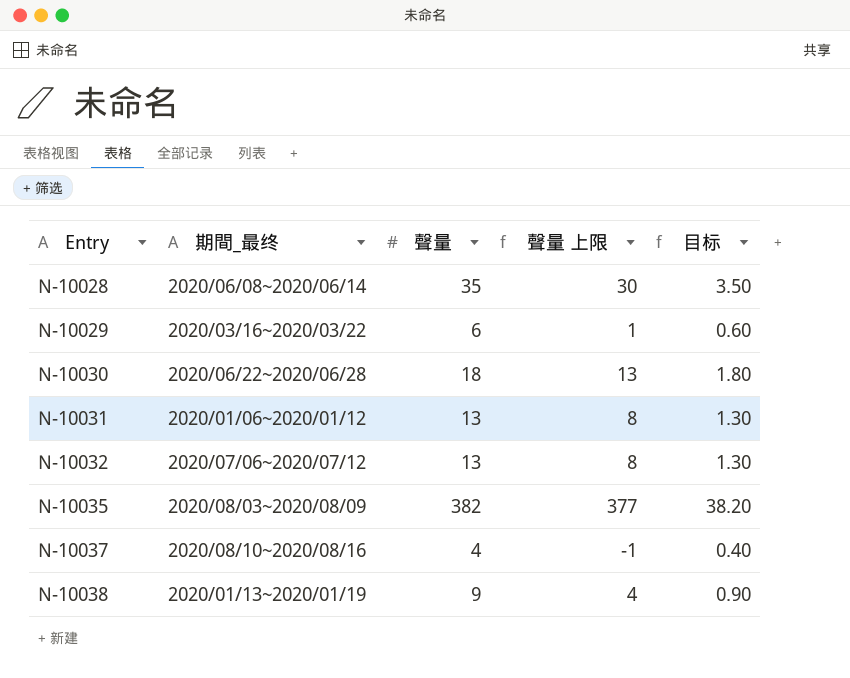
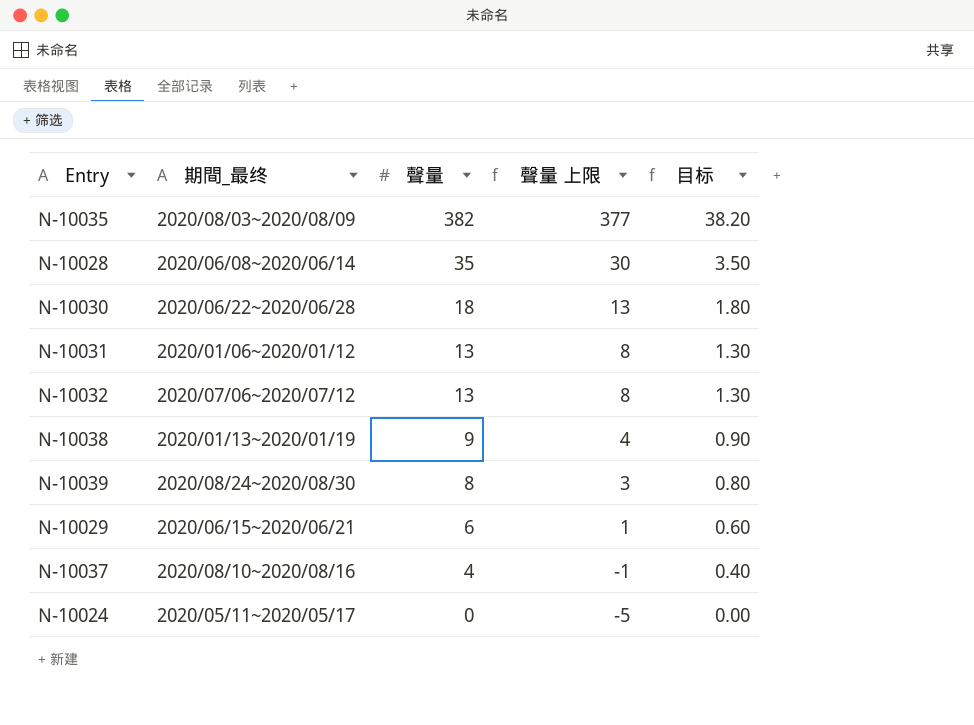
row order: Entry ascending -> 聲量 descending
row N-10039: none -> 2020/08/24~2020/08/30 | 8 | 3 | 0.80
N-10029 | 期間_最终: 2020/03/16~2020/03/22 -> 2020/06/15~2020/06/21
row N-10024: none -> 2020/05/11~2020/05/17 | 0 | -5 | 0.00

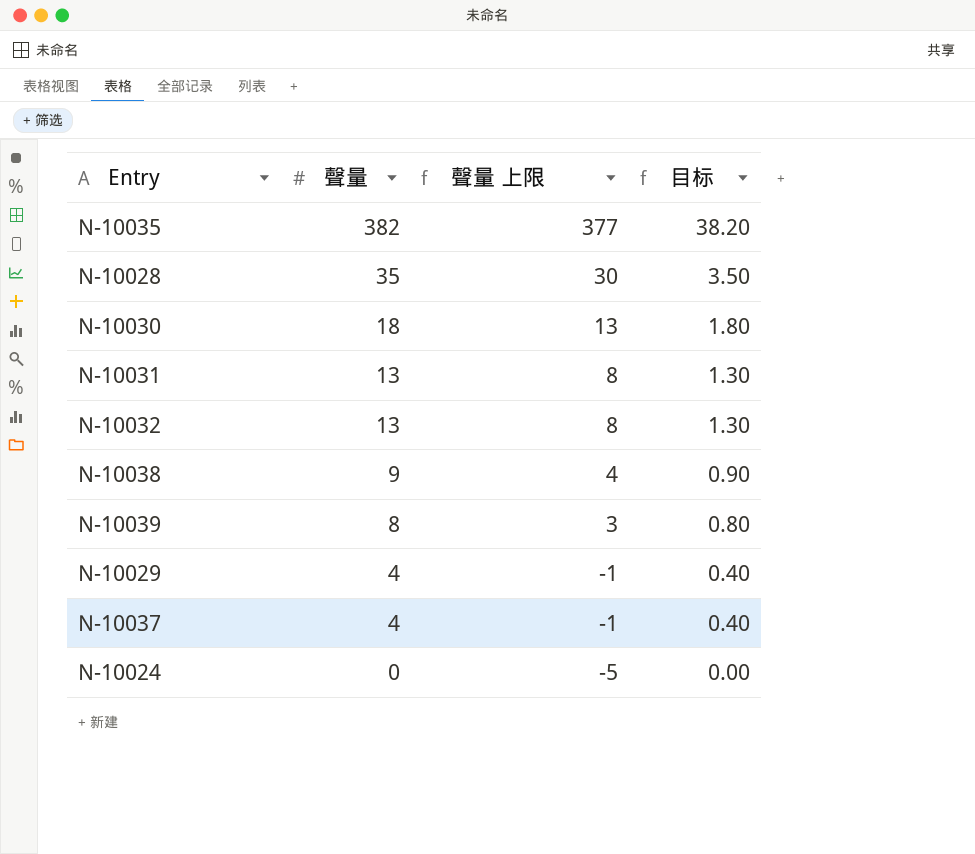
column 期間_最终 | position: 2 -> none
N-10029 | 聲量: 6 -> 4
N-10029 | 聲量 上限: 1 -> -1
N-10029 | 目标: 0.60 -> 0.40

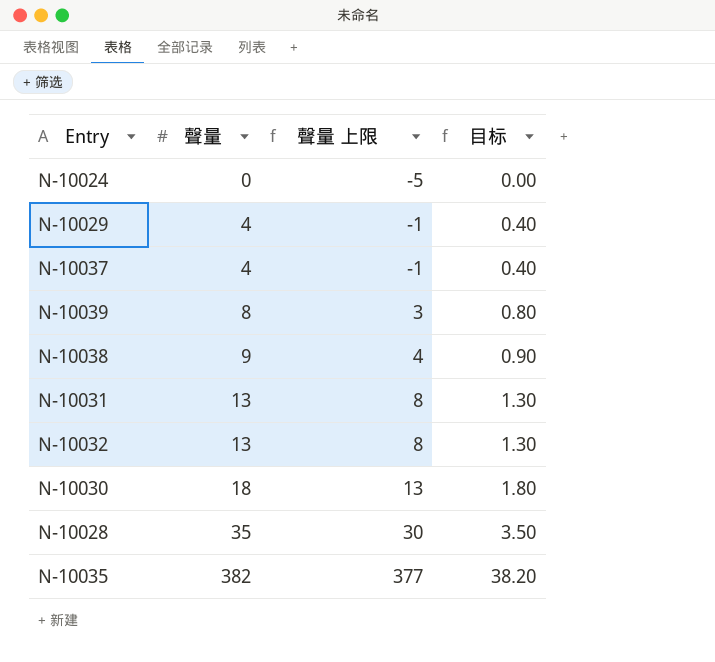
row order: 聲量 descending -> 聲量 ascending

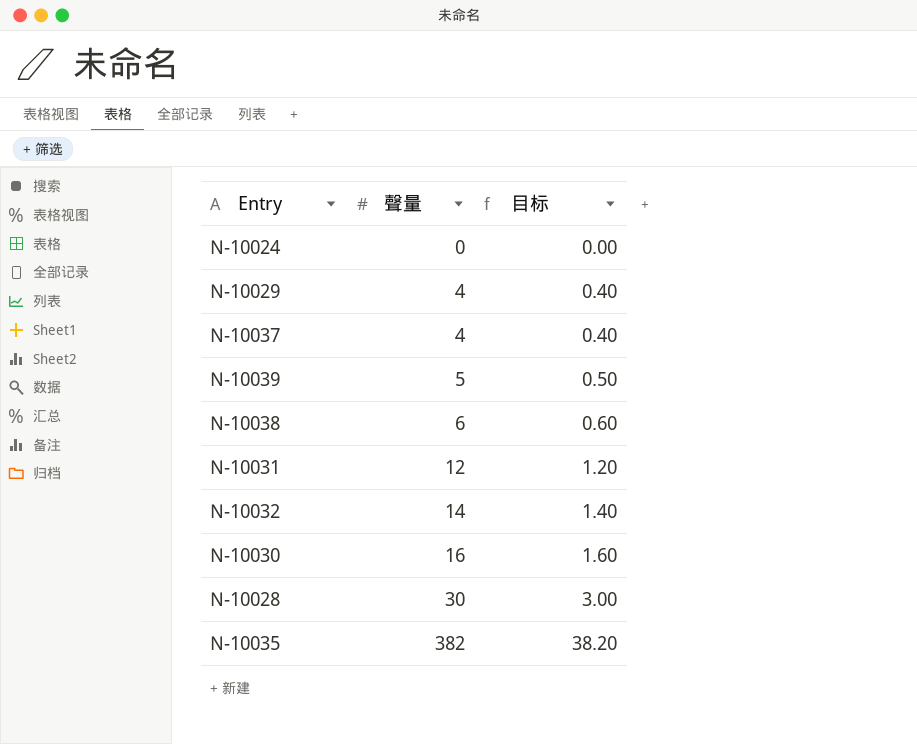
column 聲量 上限 | formula: [聲量] - 5 -> none
N-10039 | 聲量: 8 -> 5
N-10039 | 目标: 0.80 -> 0.50
N-10038 | 聲量: 9 -> 6
N-10038 | 目标: 0.90 -> 0.60
N-10031 | 聲量: 13 -> 12
N-10031 | 目标: 1.30 -> 1.20
N-10032 | 聲量: 13 -> 14
N-10032 | 目标: 1.30 -> 1.40
N-10030 | 聲量: 18 -> 16
N-10030 | 目标: 1.80 -> 1.60
N-10028 | 聲量: 35 -> 30
N-10028 | 目标: 3.50 -> 3.00

